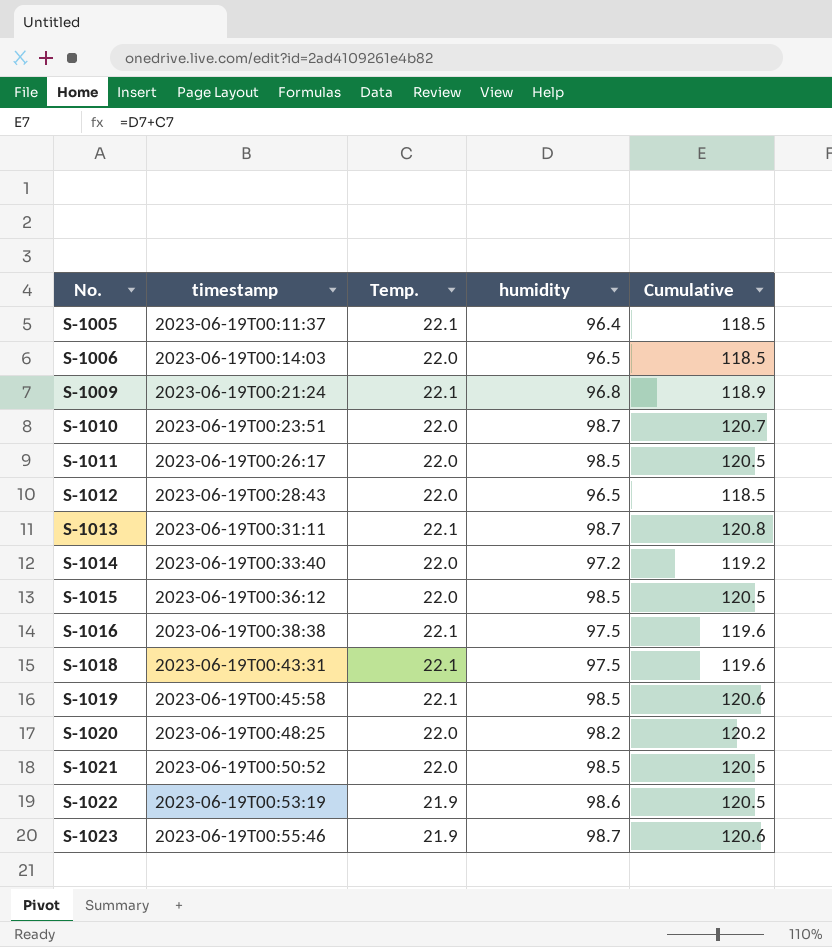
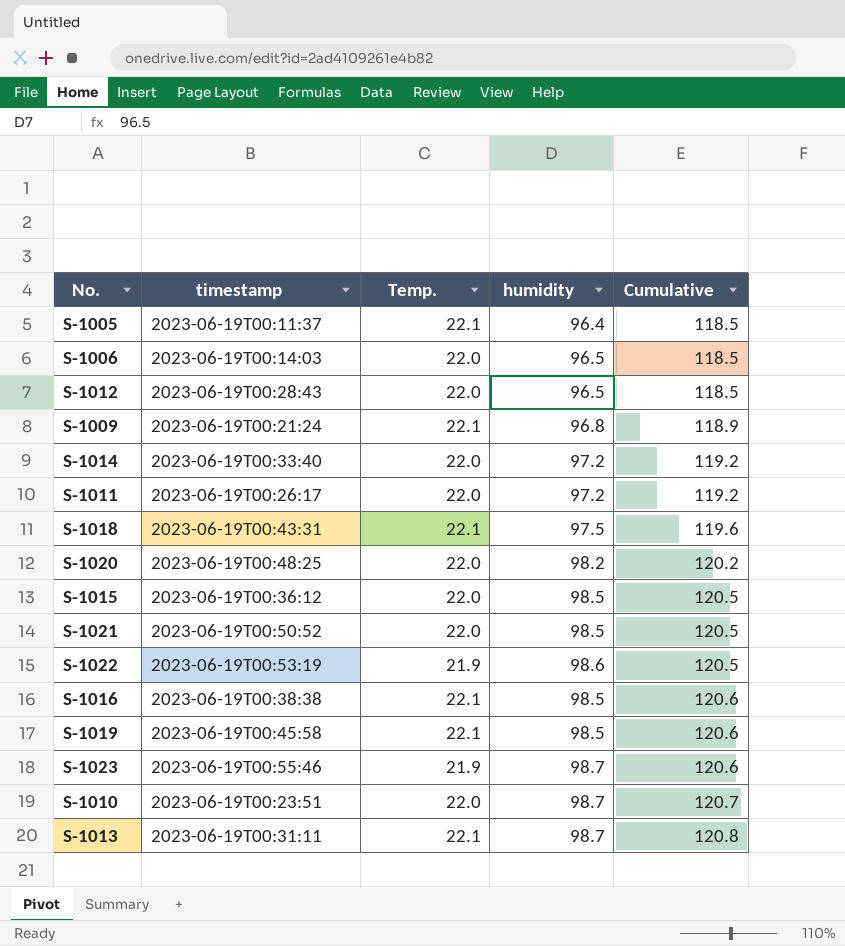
row order: No. ascending -> Cumulative ascending
S-1011 | humidity: 98.5 -> 97.2
S-1011 | Cumulative: 120.5 -> 119.2
S-1016 | humidity: 97.5 -> 98.5
S-1016 | Cumulative: 119.6 -> 120.6

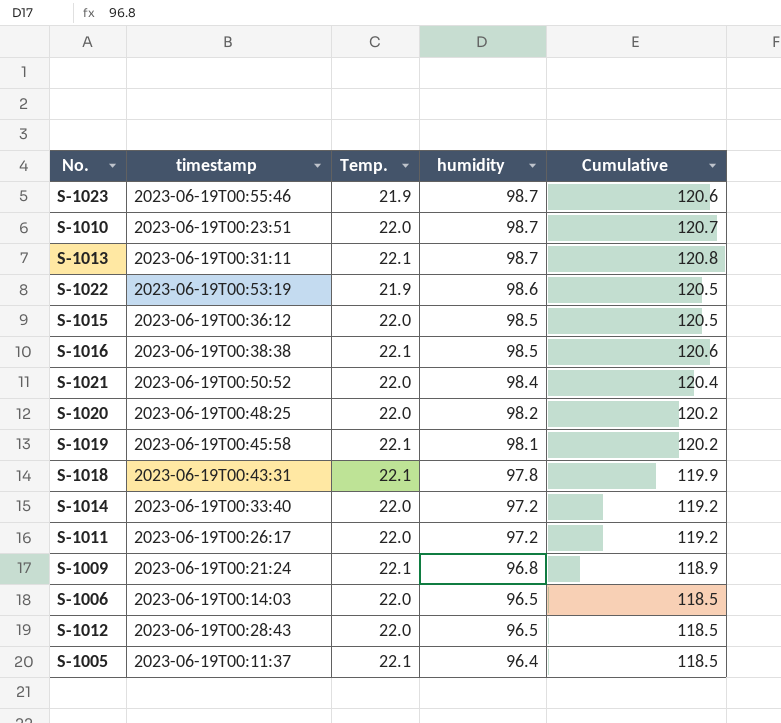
row order: Cumulative ascending -> humidity descending
S-1021 | humidity: 98.5 -> 98.4
S-1021 | Cumulative: 120.5 -> 120.4
S-1019 | humidity: 98.5 -> 98.1
S-1019 | Cumulative: 120.6 -> 120.2
S-1018 | humidity: 97.5 -> 97.8
S-1018 | Cumulative: 119.6 -> 119.9

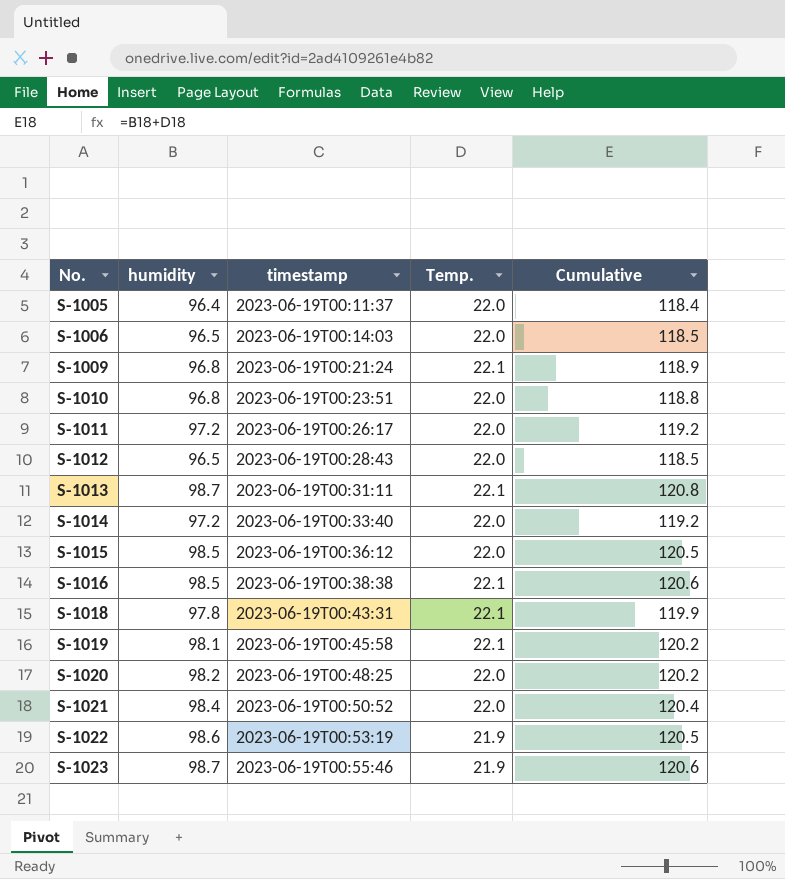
row order: humidity descending -> No. ascending
column humidity | position: 4 -> 2
S-1005 | Temp.: 22.1 -> 22.0
S-1005 | Cumulative: 118.5 -> 118.4
S-1010 | humidity: 98.7 -> 96.8
S-1010 | Cumulative: 120.7 -> 118.8

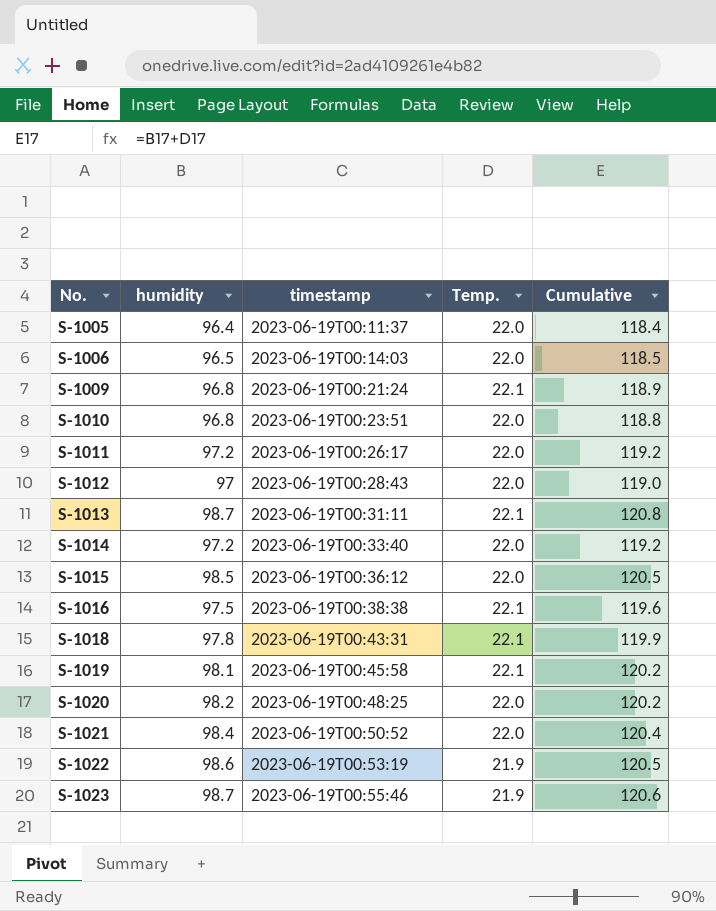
S-1012 | humidity: 96.5 -> 97
S-1012 | Cumulative: 118.5 -> 119.0
S-1016 | humidity: 98.5 -> 97.5
S-1016 | Cumulative: 120.6 -> 119.6

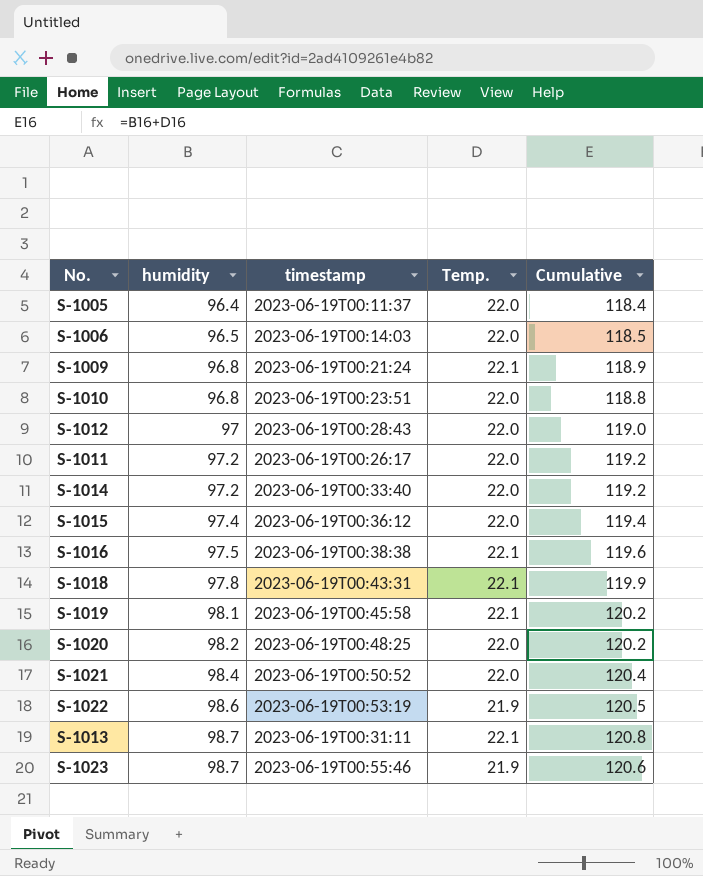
row order: No. ascending -> humidity ascending
S-1015 | humidity: 98.5 -> 97.4
S-1015 | Cumulative: 120.5 -> 119.4

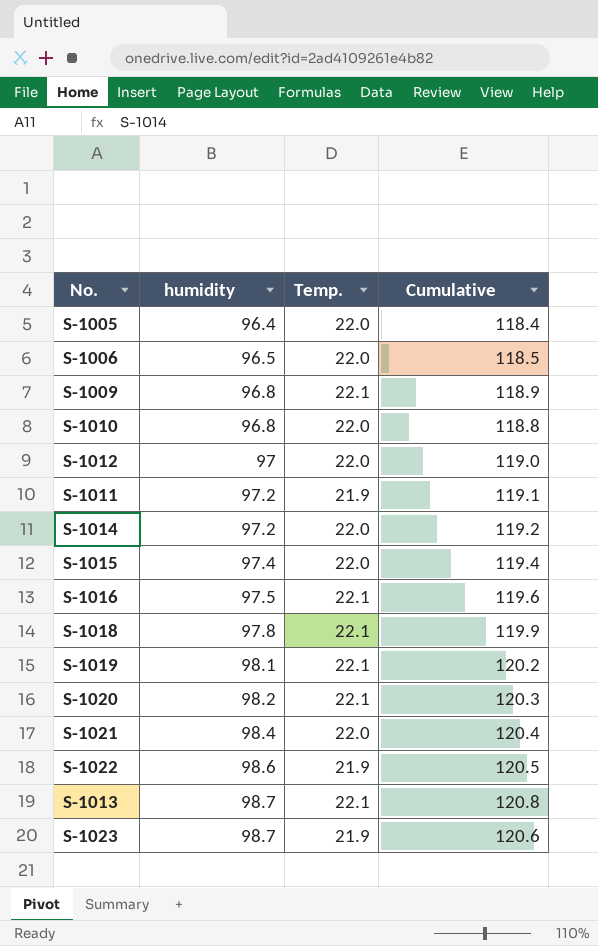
column timestamp | position: 3 -> none
S-1011 | Temp.: 22.0 -> 21.9
S-1011 | Cumulative: 119.2 -> 119.1
S-1020 | Temp.: 22.0 -> 22.1
S-1020 | Cumulative: 120.2 -> 120.3

